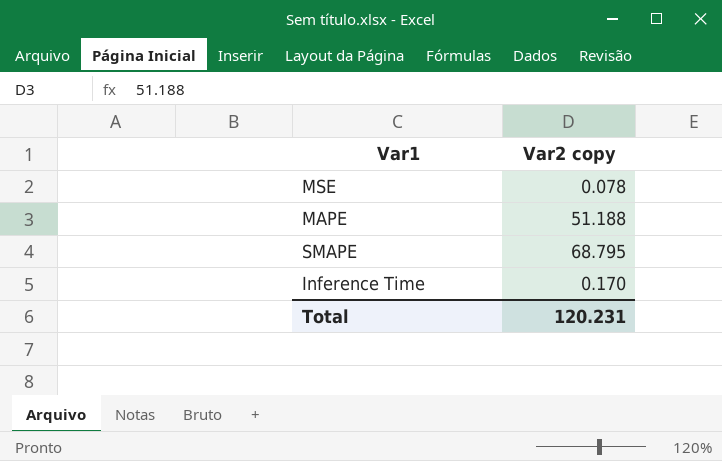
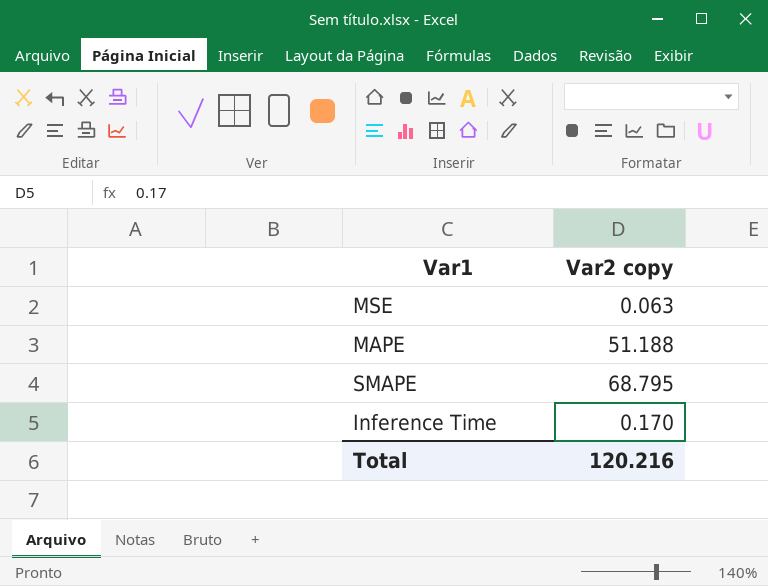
MSE | Var2 copy: 0.078 -> 0.063
Total | Var2 copy: 120.231 -> 120.216

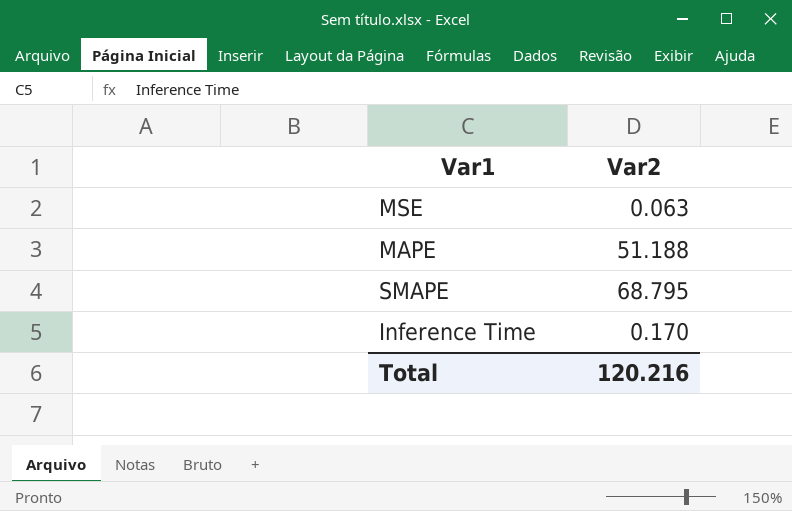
column name: Var2 copy -> Var2

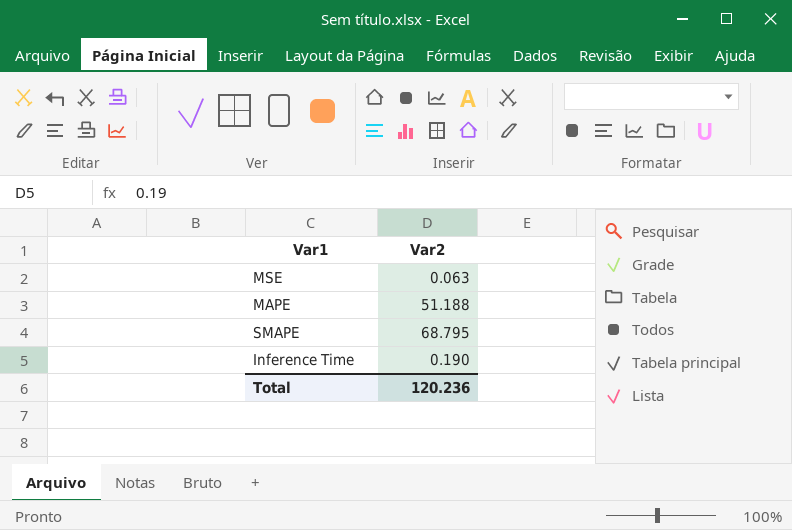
Inference Time | Var2: 0.170 -> 0.190
Total | Var2: 120.216 -> 120.236

